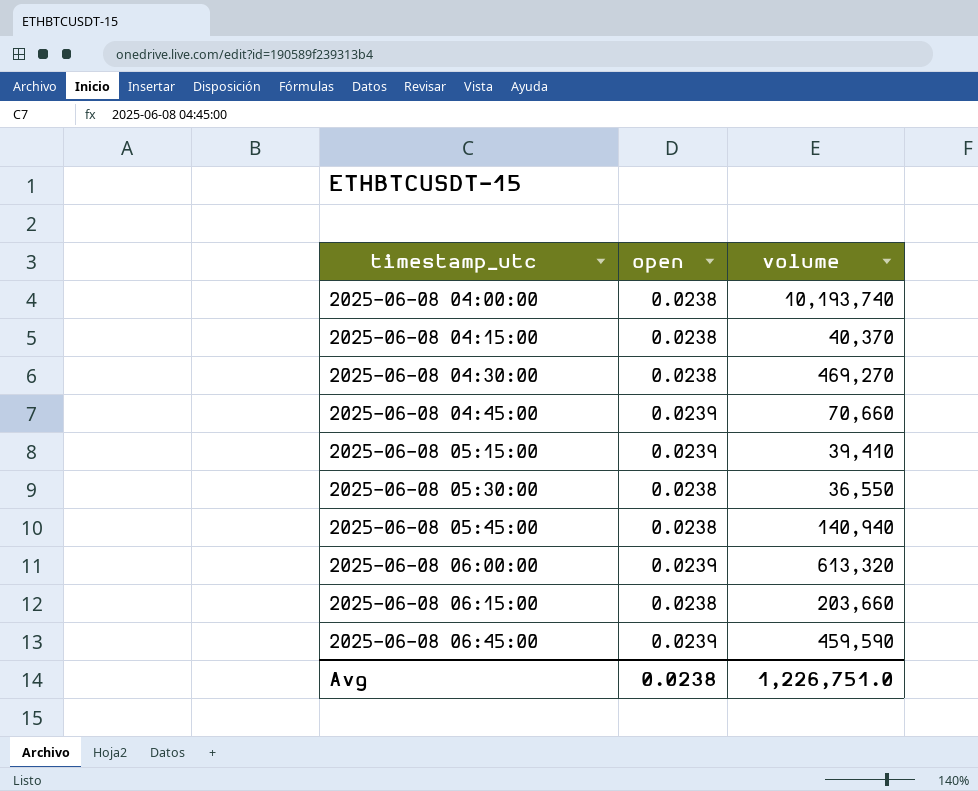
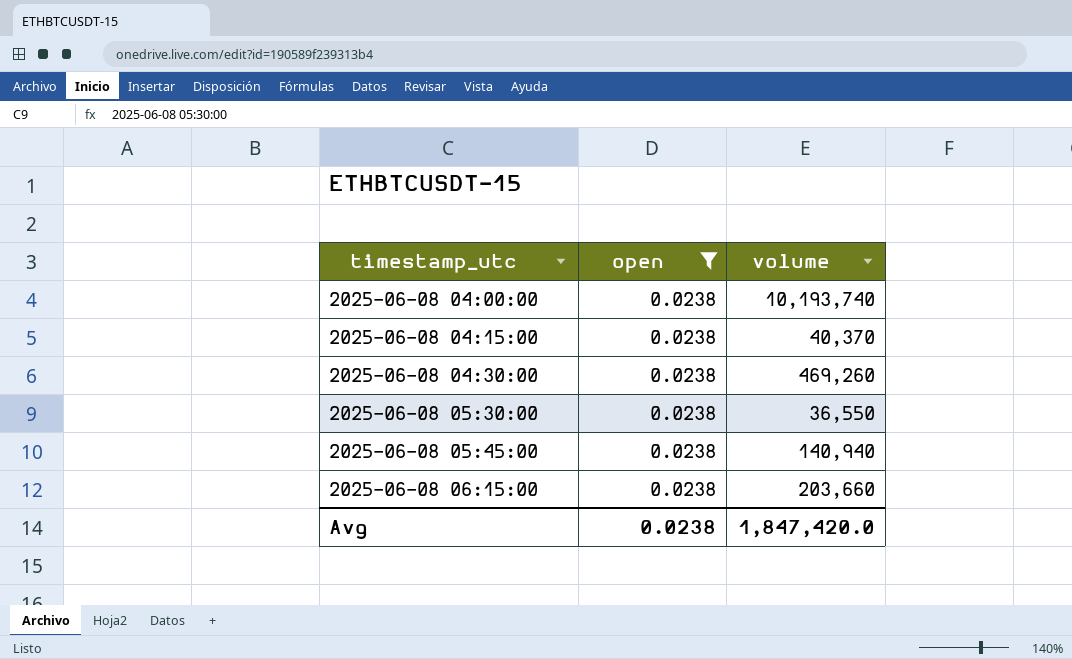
filter: none -> open = 0.0238
2025-06-08 04:30:00 | volume: 469,270 -> 469,260
Avg | volume: 1,226,751.0 -> 1,847,420.0

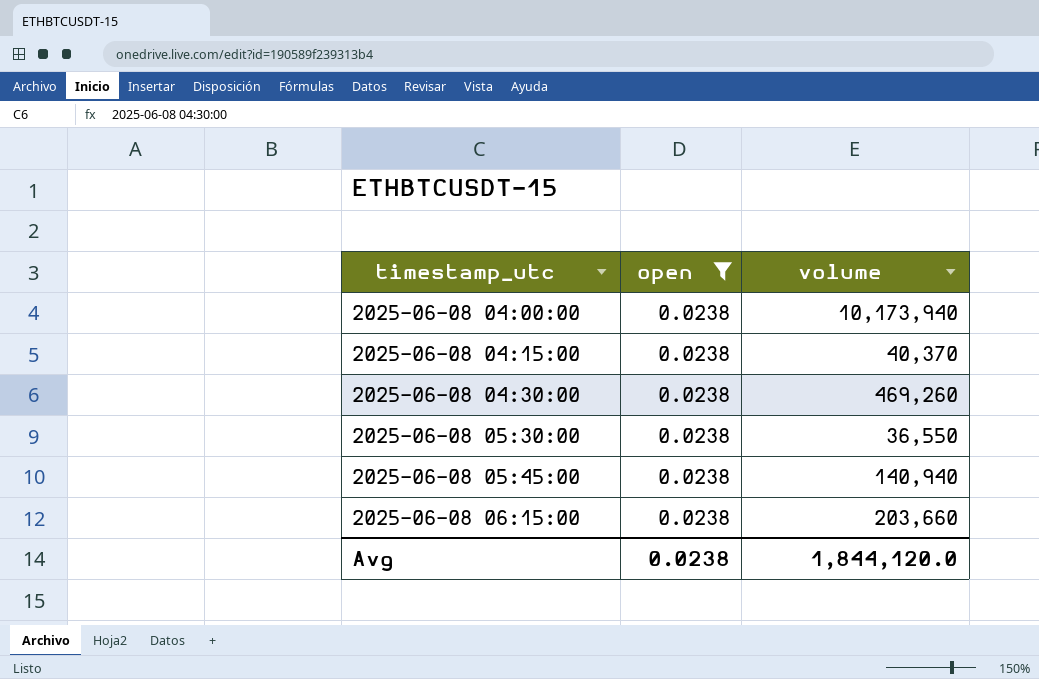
2025-06-08 04:00:00 | volume: 10,193,740 -> 10,173,940
Avg | volume: 1,847,420.0 -> 1,844,120.0

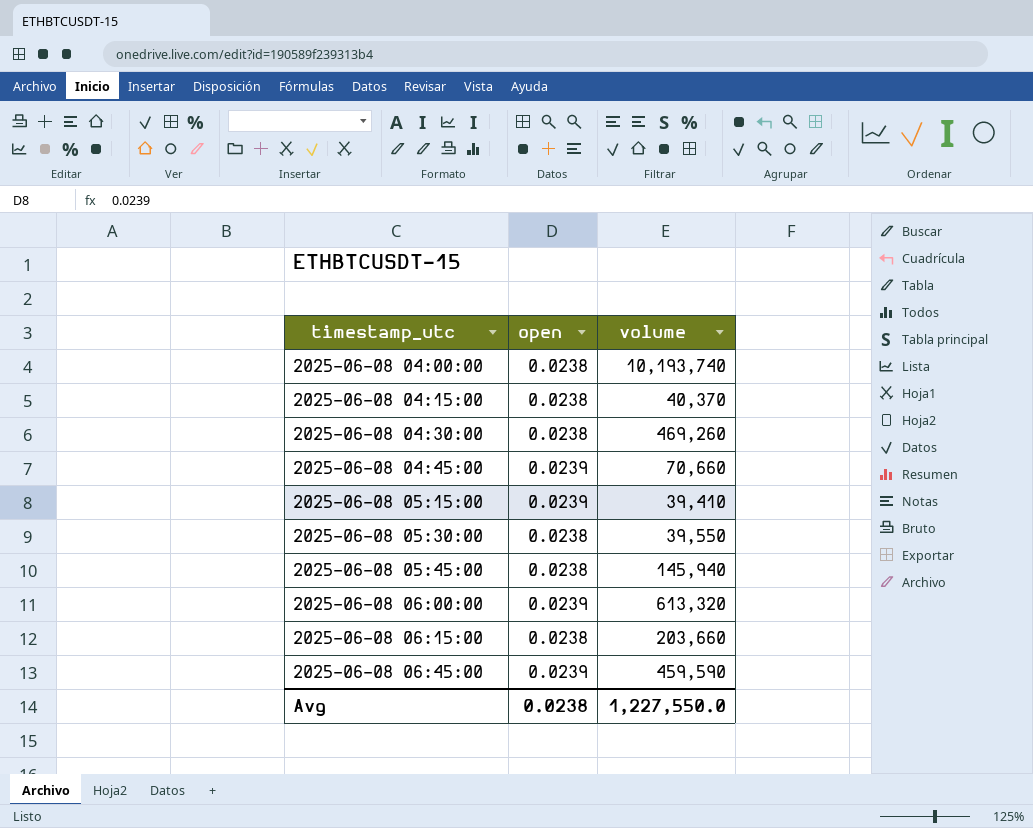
filter: open = 0.0238 -> none
2025-06-08 04:00:00 | volume: 10,173,940 -> 10,193,740
2025-06-08 05:30:00 | volume: 36,550 -> 39,550
2025-06-08 05:45:00 | volume: 140,940 -> 145,940
Avg | volume: 1,844,120.0 -> 1,227,550.0

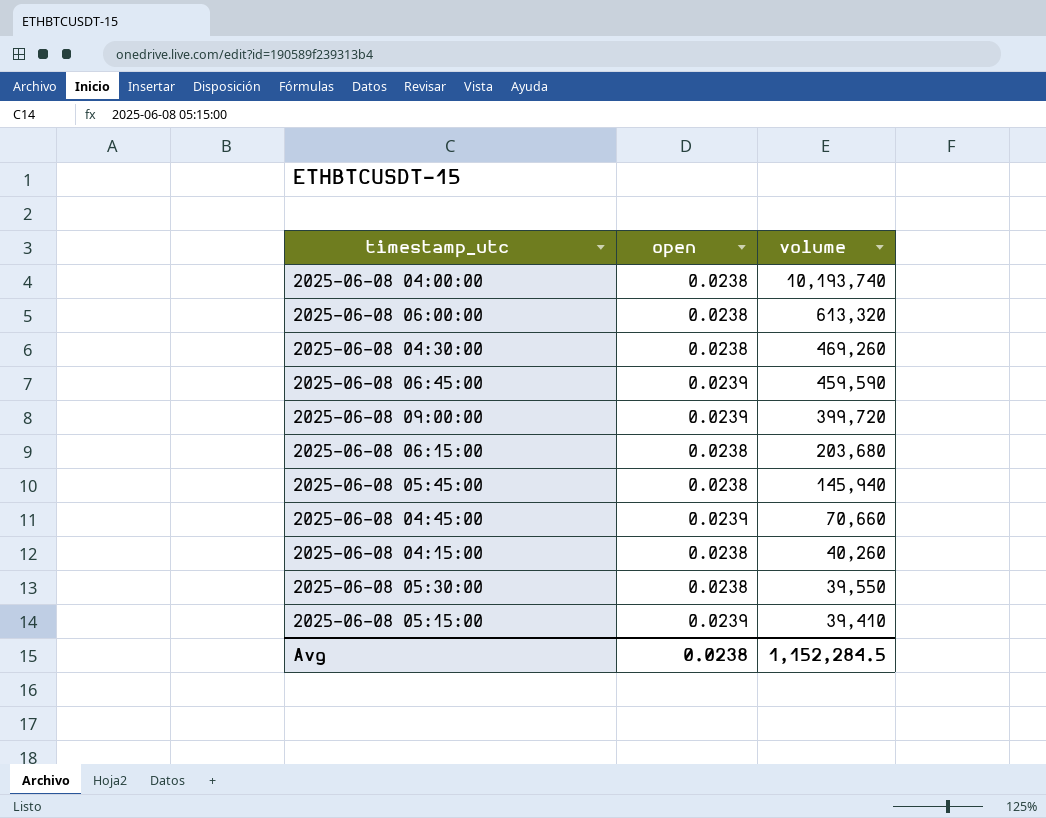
row order: timestamp_utc ascending -> volume descending
2025-06-08 06:00:00 | open: 0.0239 -> 0.0238
row 2025-06-08 09:00:00: none -> 0.0239 | 399,720
2025-06-08 06:15:00 | volume: 203,660 -> 203,680
2025-06-08 04:15:00 | volume: 40,370 -> 40,260
Avg | volume: 1,227,550.0 -> 1,152,284.5

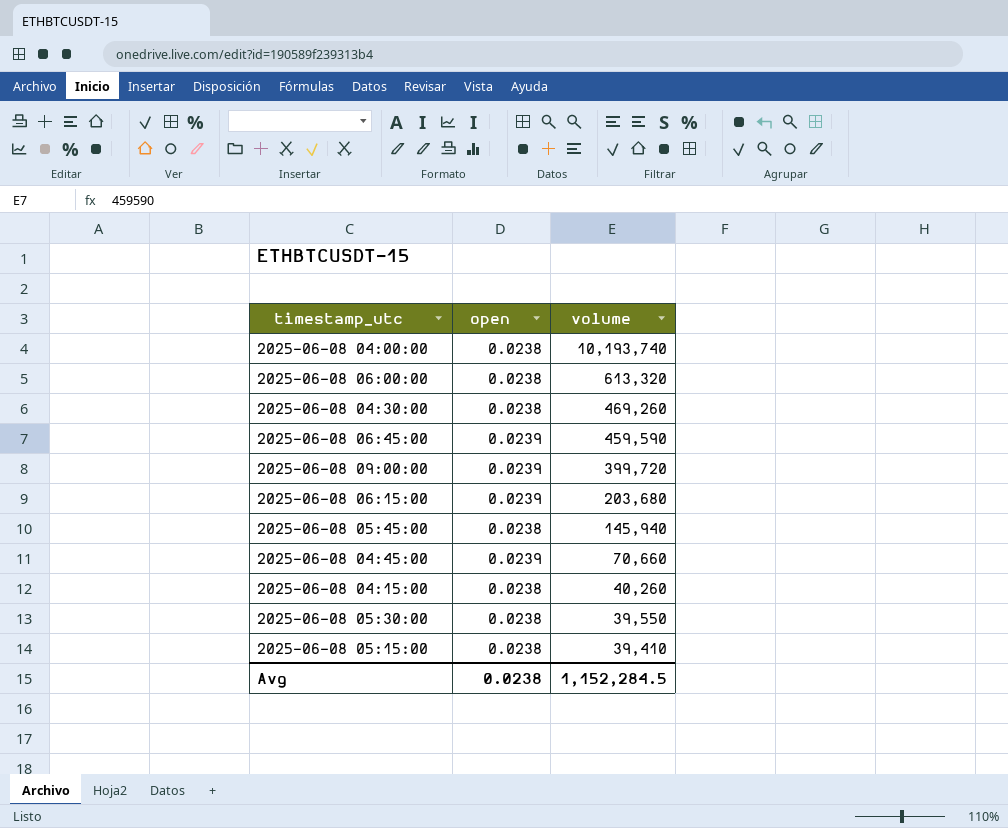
2025-06-08 06:15:00 | open: 0.0238 -> 0.0239
2025-06-08 05:15:00 | open: 0.0239 -> 0.0238

